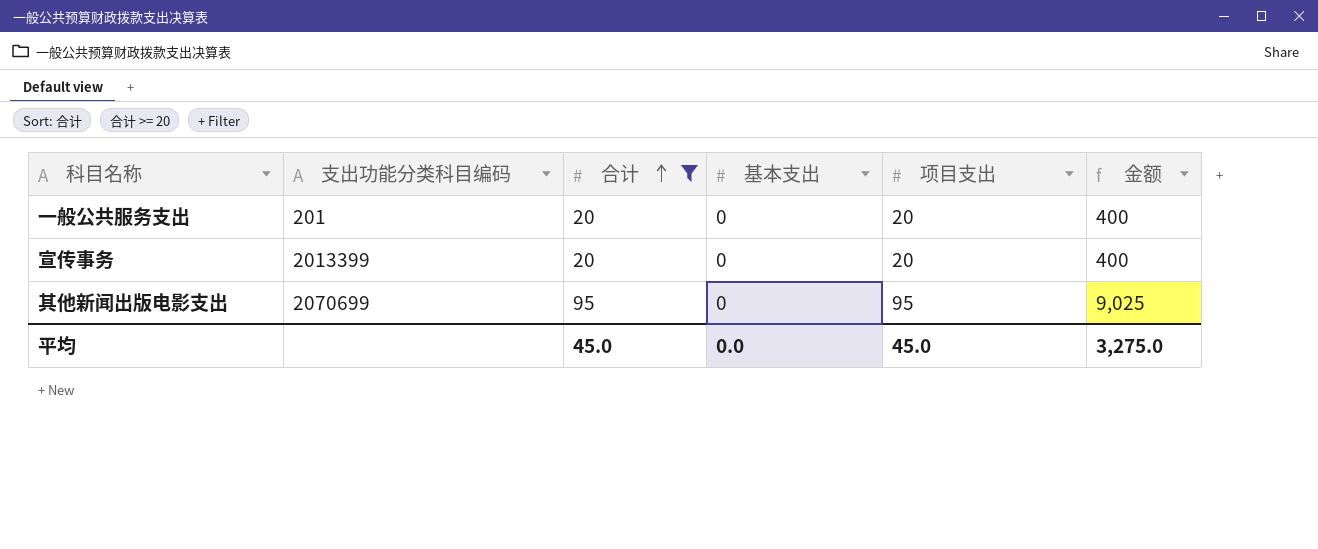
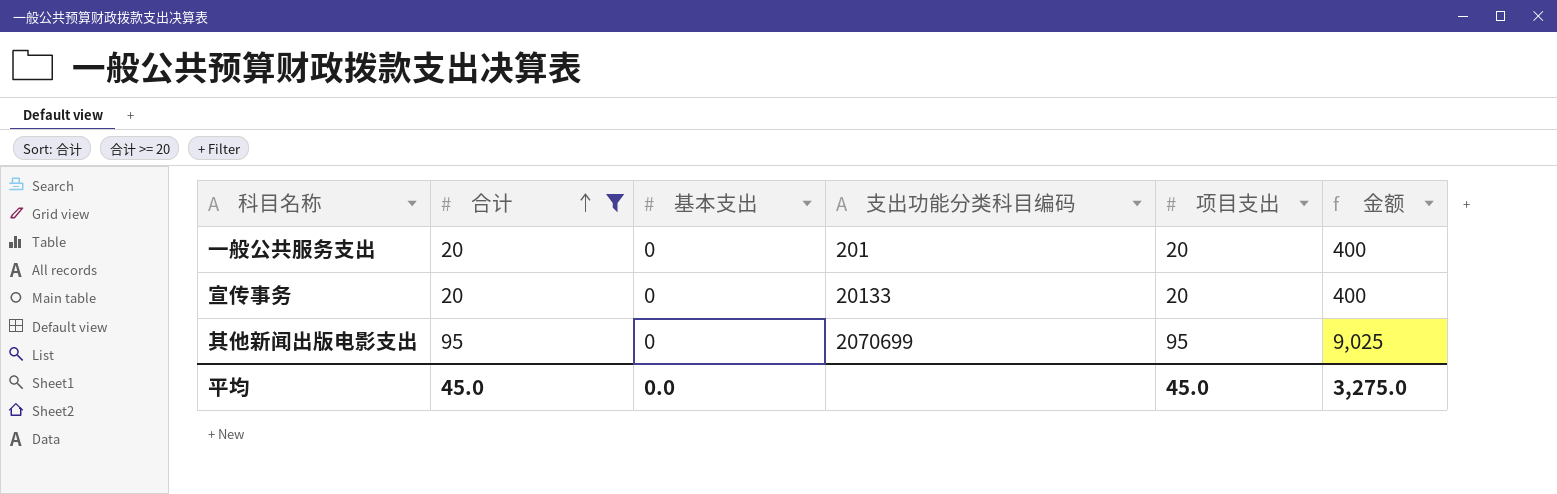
column 支出功能分类科目编码 | position: 2 -> 4
宣传事务 | 支出功能分类科目编码: 2013399 -> 20133

